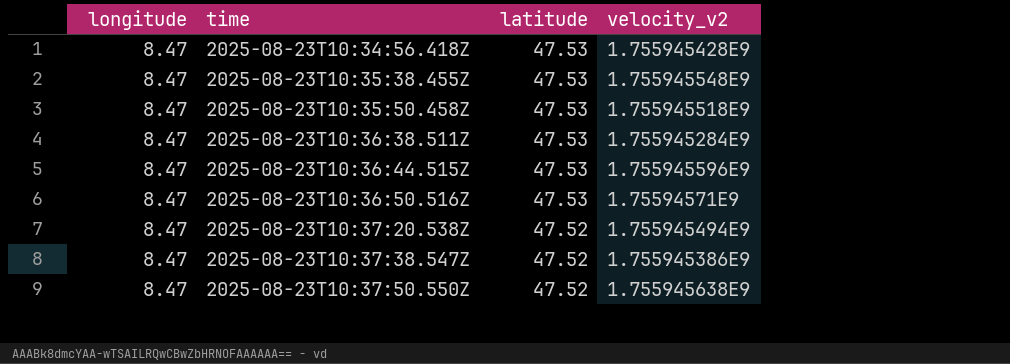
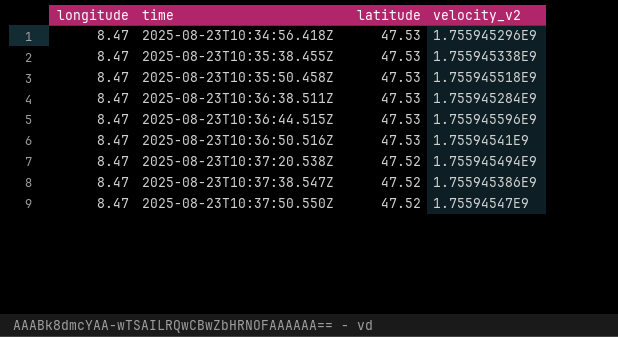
2025-08-23T10:34:56.418Z | velocity_v2: 1.755945428E9 -> 1.755945296E9
2025-08-23T10:35:38.455Z | velocity_v2: 1.755945548E9 -> 1.755945338E9
2025-08-23T10:36:50.516Z | velocity_v2: 1.75594571E9 -> 1.75594541E9
2025-08-23T10:37:50.550Z | velocity_v2: 1.755945638E9 -> 1.75594547E9

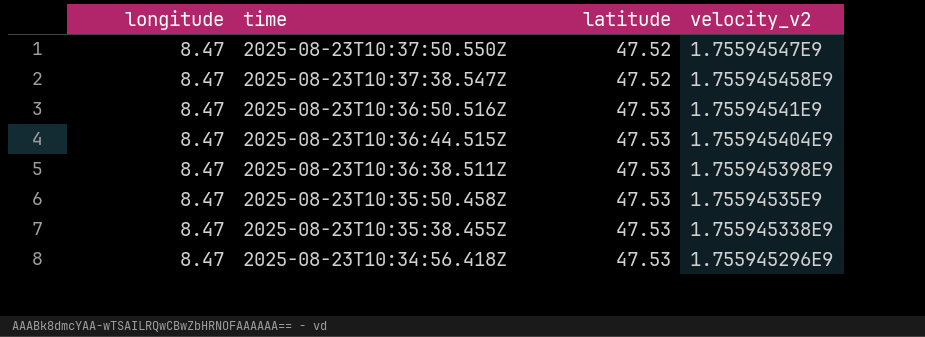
row order: time ascending -> time descending
row 2025-08-23T10:37:20.538Z: 8.47 | 47.52 | 1.755945494E9 -> none
2025-08-23T10:37:38.547Z | velocity_v2: 1.755945386E9 -> 1.755945458E9
2025-08-23T10:36:44.515Z | velocity_v2: 1.755945596E9 -> 1.755945404E9
2025-08-23T10:36:38.511Z | velocity_v2: 1.755945284E9 -> 1.755945398E9
2025-08-23T10:35:50.458Z | velocity_v2: 1.755945518E9 -> 1.75594535E9

